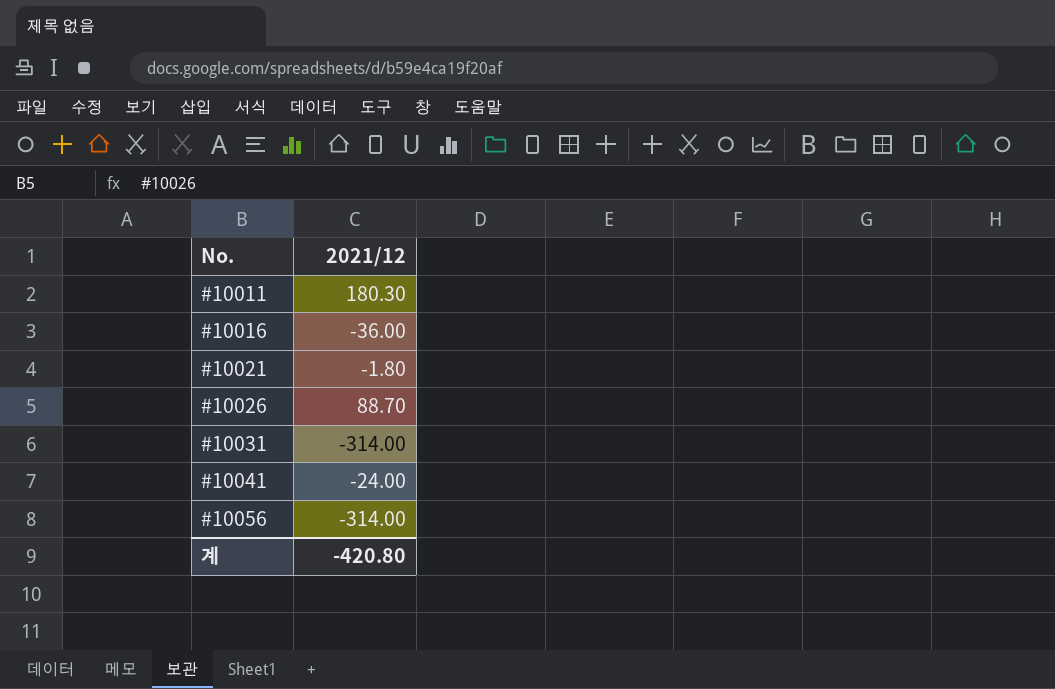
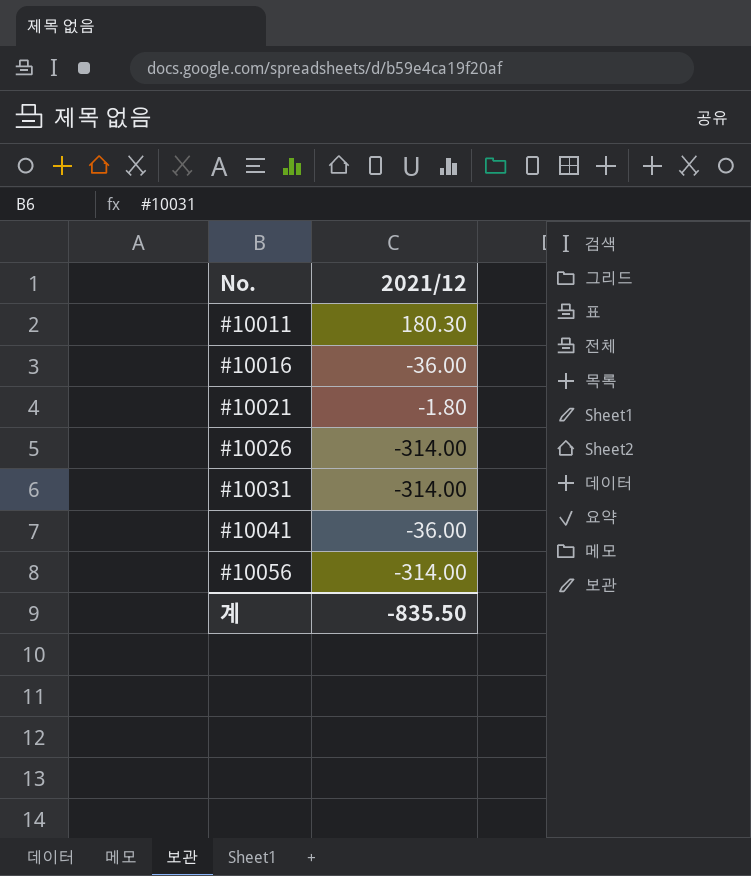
#10026 | 2021/12: 88.70 -> -314.00
#10041 | 2021/12: -24.00 -> -36.00
계 | 2021/12: -420.80 -> -835.50

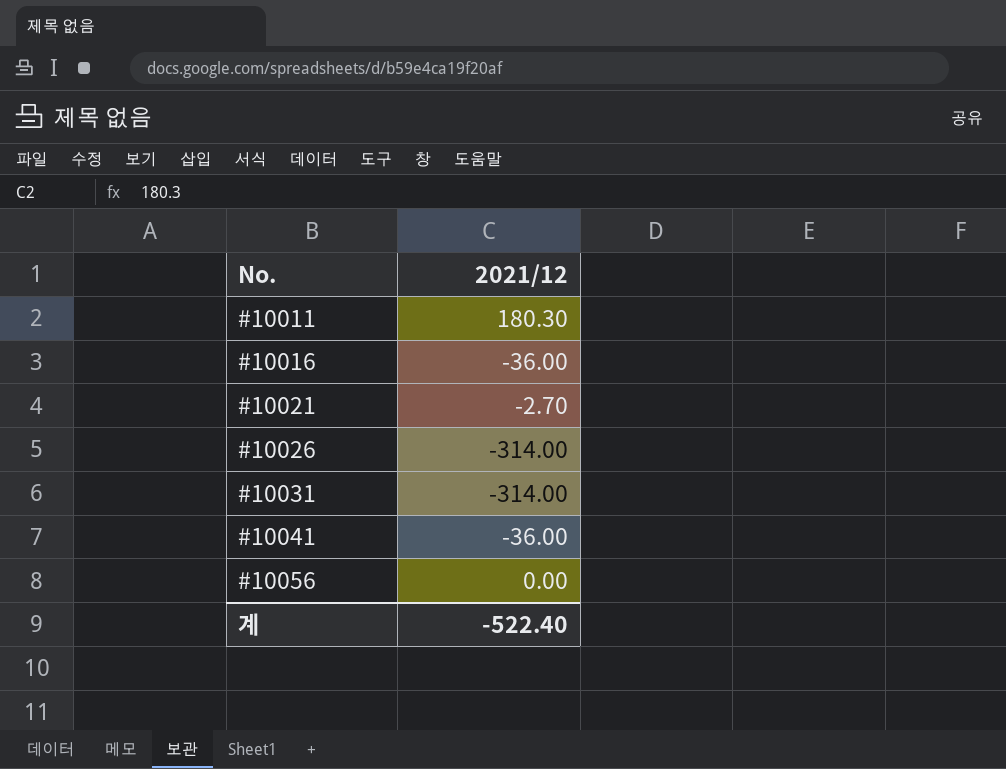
#10021 | 2021/12: -1.80 -> -2.70
#10056 | 2021/12: -314.00 -> 0.00
계 | 2021/12: -835.50 -> -522.40

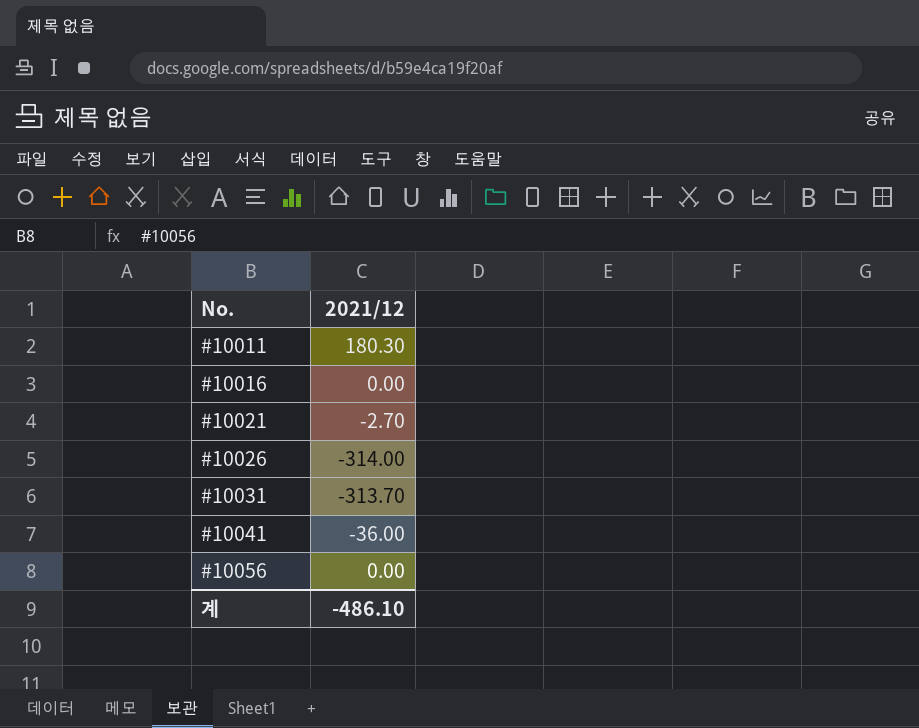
#10016 | 2021/12: -36.00 -> 0.00
#10031 | 2021/12: -314.00 -> -313.70
계 | 2021/12: -522.40 -> -486.10

